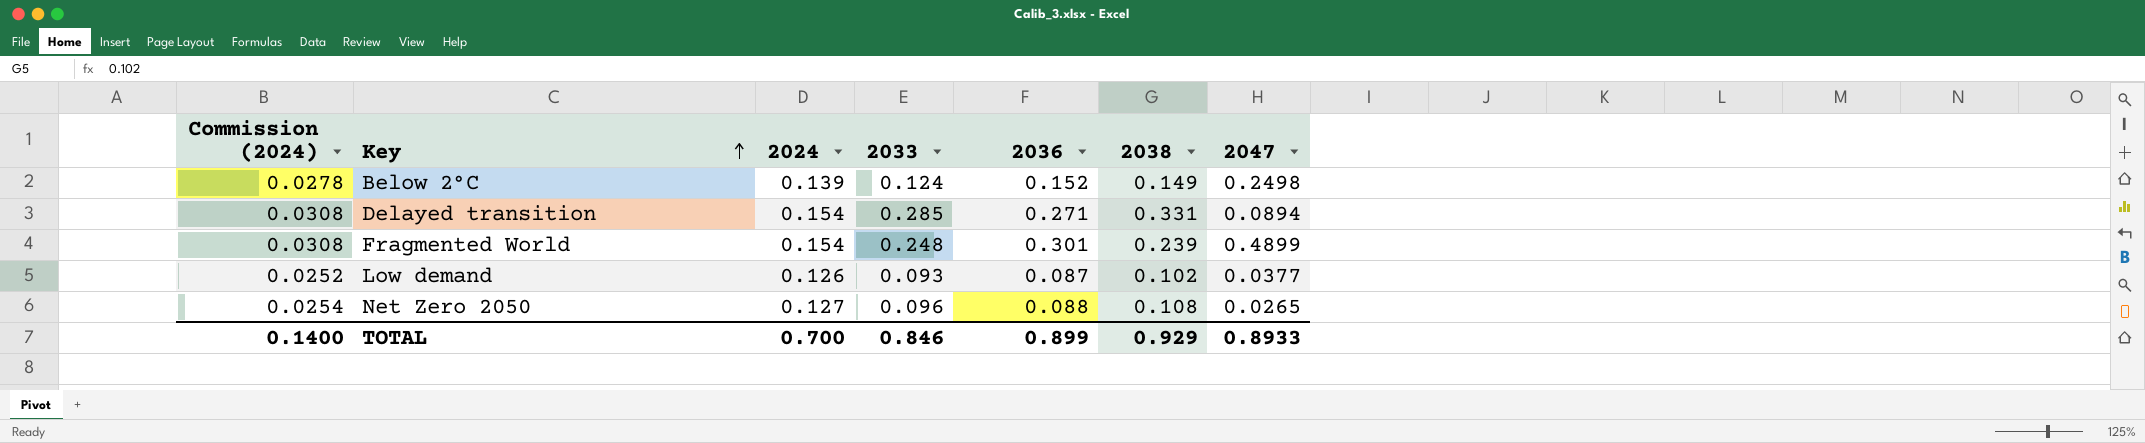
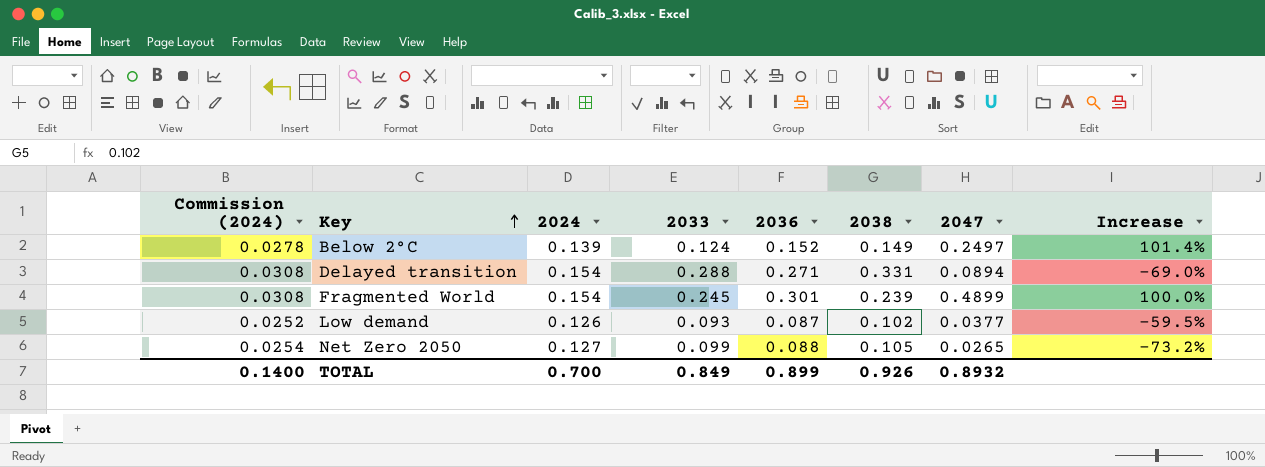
column Increase | formula: none -> ([2047] - [2033]) / [2033]
Below 2°C | 2047: 0.2498 -> 0.2497
Delayed transition | 2033: 0.285 -> 0.288
Fragmented World | 2033: 0.248 -> 0.245
Net Zero 2050 | 2033: 0.096 -> 0.099
Net Zero 2050 | 2038: 0.108 -> 0.105
TOTAL | 2033: 0.846 -> 0.849
TOTAL | 2038: 0.929 -> 0.926
TOTAL | 2047: 0.8933 -> 0.8932

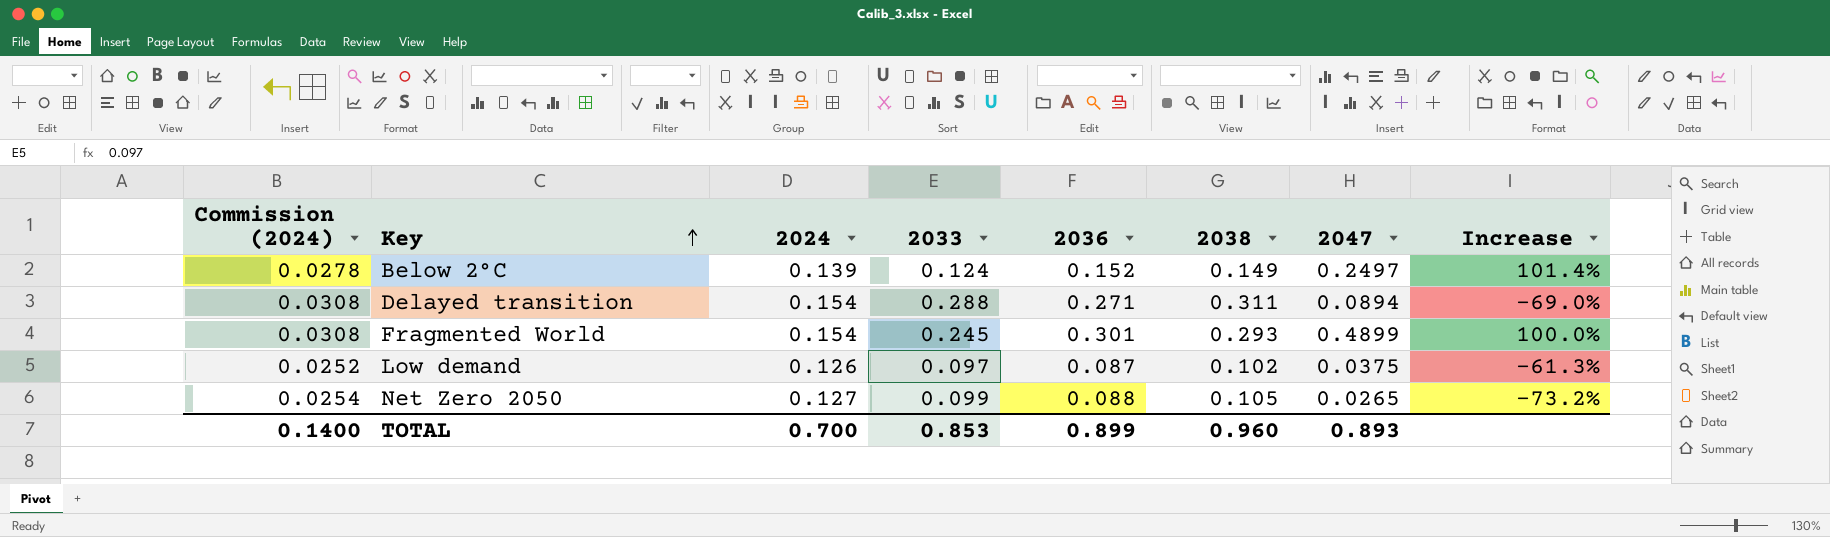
Delayed transition | 2038: 0.331 -> 0.311
Fragmented World | 2038: 0.239 -> 0.293
Low demand | 2033: 0.093 -> 0.097
Low demand | 2047: 0.0377 -> 0.0375
Low demand | Increase: -59.5% -> -61.3%
TOTAL | 2033: 0.849 -> 0.853
TOTAL | 2038: 0.926 -> 0.960
TOTAL | 2047: 0.8932 -> 0.893

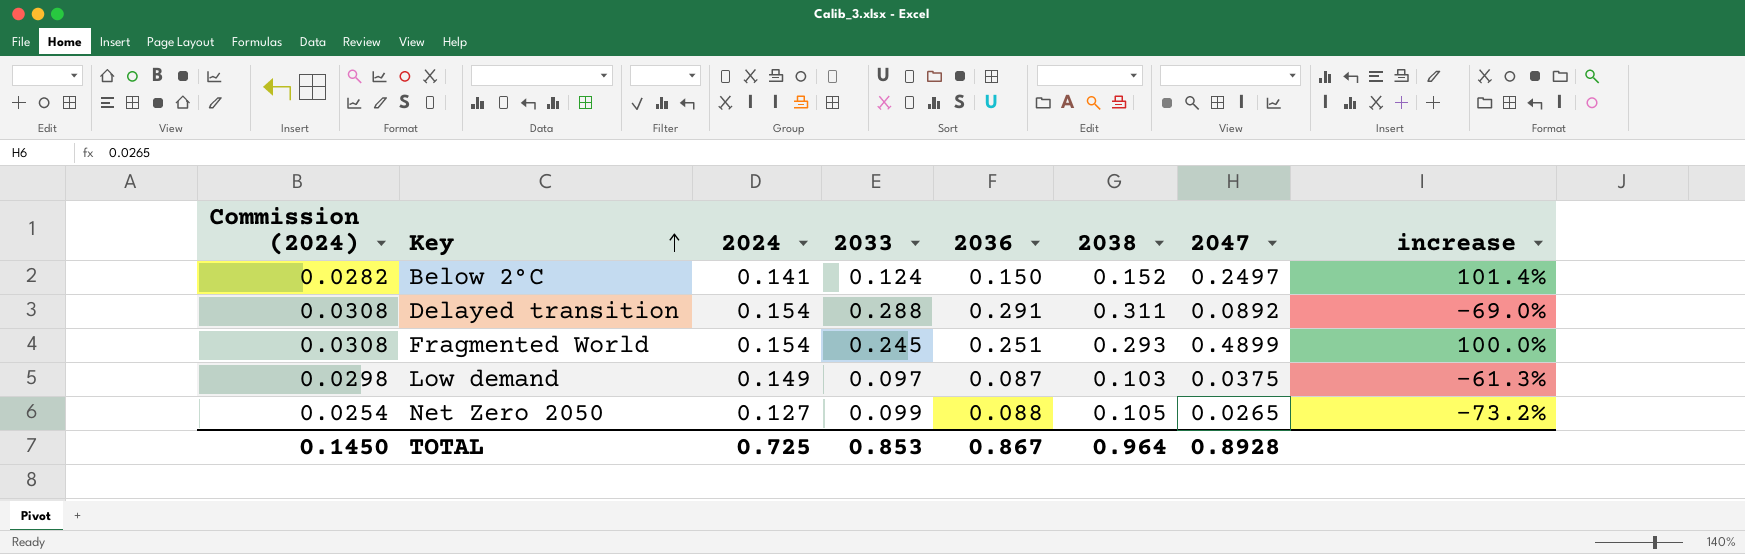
column name: Increase -> increase
Below 2°C | Commission (2024): 0.0278 -> 0.0282
Below 2°C | 2024: 0.139 -> 0.141
Below 2°C | 2036: 0.152 -> 0.150
Below 2°C | 2038: 0.149 -> 0.152
Delayed transition | 2036: 0.271 -> 0.291
Delayed transition | 2047: 0.0894 -> 0.0892
Fragmented World | 2036: 0.301 -> 0.251
Low demand | Commission (2024): 0.0252 -> 0.0298
Low demand | 2024: 0.126 -> 0.149
Low demand | 2038: 0.102 -> 0.103
TOTAL | Commission (2024): 0.1400 -> 0.1450
TOTAL | 2024: 0.700 -> 0.725
TOTAL | 2036: 0.899 -> 0.867
TOTAL | 2038: 0.960 -> 0.964
TOTAL | 2047: 0.893 -> 0.8928

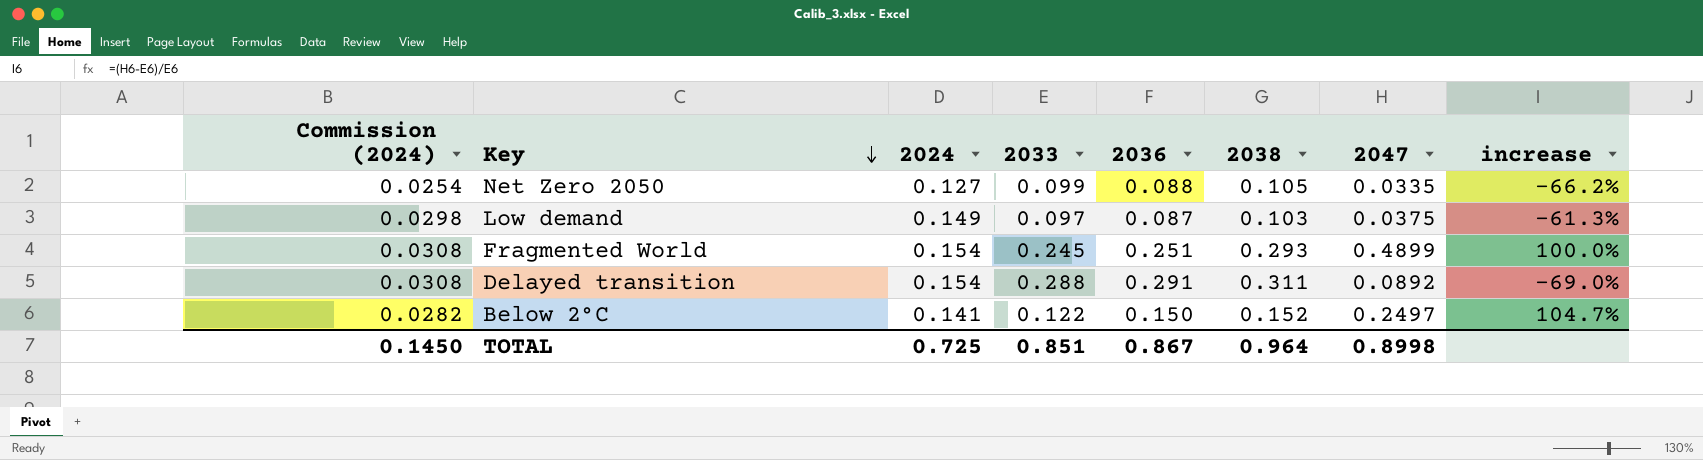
row order: Key ascending -> Key descending
Net Zero 2050 | 2047: 0.0265 -> 0.0335
Net Zero 2050 | increase: -73.2% -> -66.2%
Below 2°C | 2033: 0.124 -> 0.122
Below 2°C | increase: 101.4% -> 104.7%
TOTAL | 2033: 0.853 -> 0.851
TOTAL | 2047: 0.8928 -> 0.8998

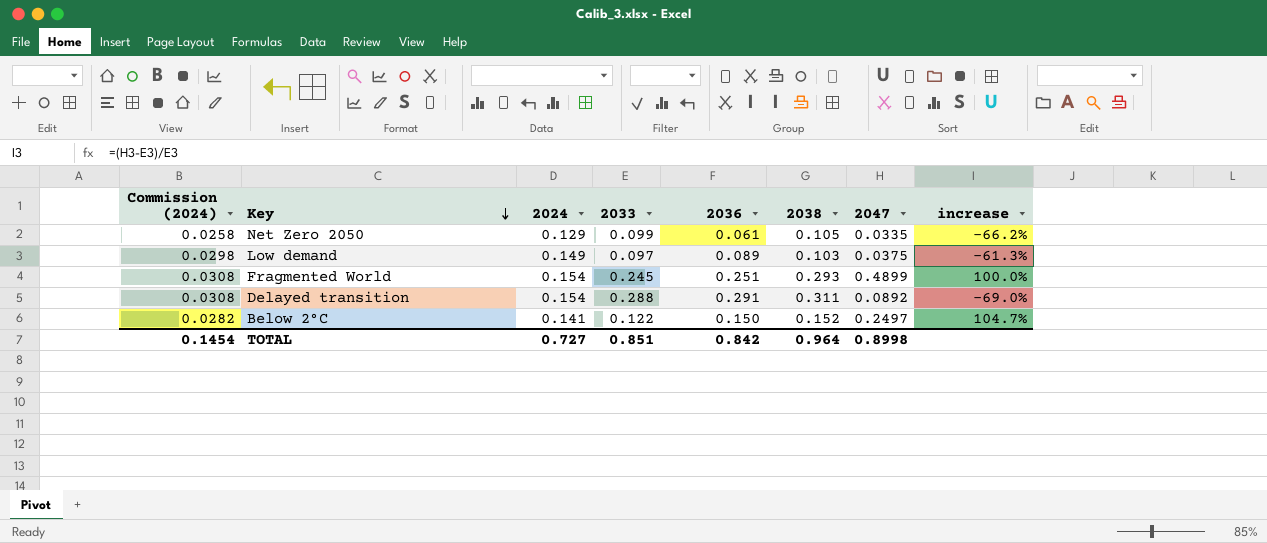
Net Zero 2050 | Commission (2024): 0.0254 -> 0.0258
Net Zero 2050 | 2024: 0.127 -> 0.129
Net Zero 2050 | 2036: 0.088 -> 0.061
Low demand | 2036: 0.087 -> 0.089
TOTAL | Commission (2024): 0.1450 -> 0.1454
TOTAL | 2024: 0.725 -> 0.727
TOTAL | 2036: 0.867 -> 0.842

